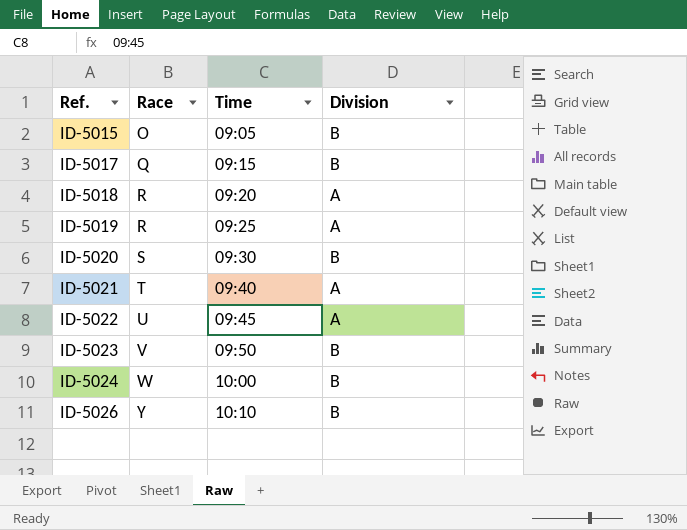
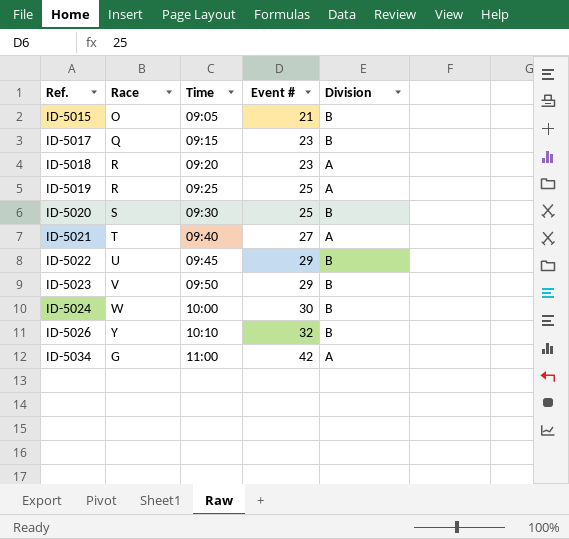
column Event # | position: none -> 4
ID-5022 | Division: A -> B
row ID-5034: none -> G | 11:00 | 42 | A

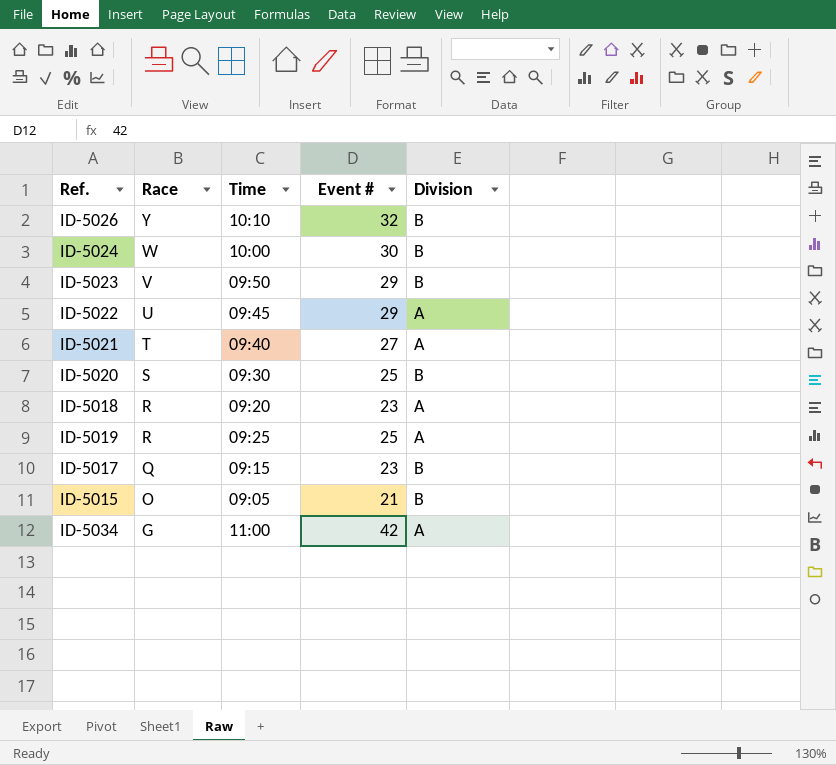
row order: Ref. ascending -> Race descending
ID-5022 | Division: B -> A

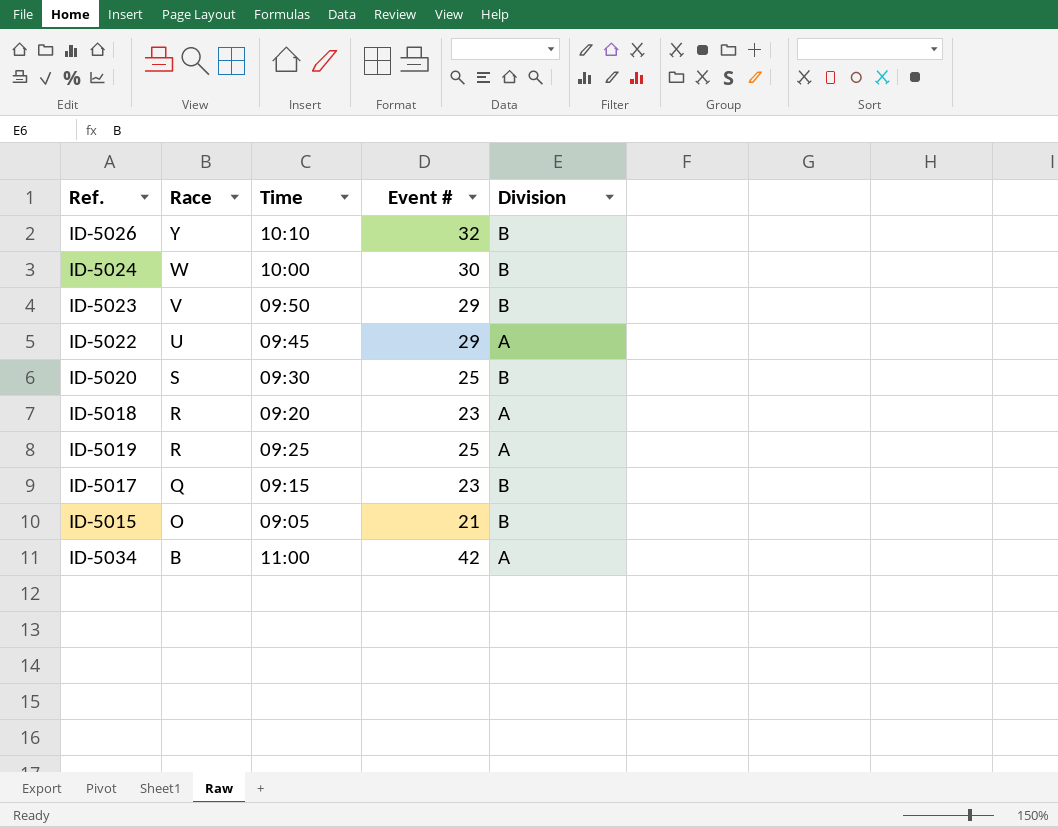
row ID-5021: T | 09:40 | 27 | A -> none
ID-5034 | Race: G -> B

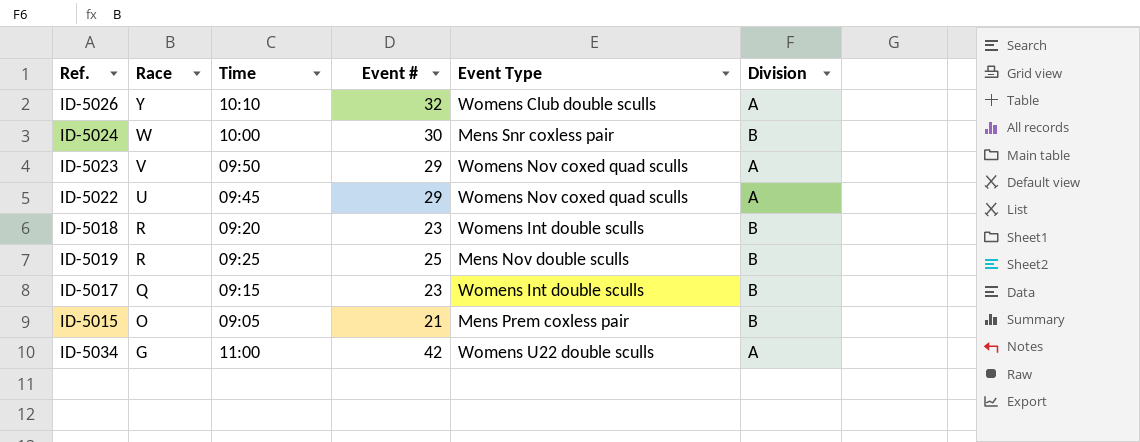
column Event Type | position: none -> 5
row ID-5020: S | 09:30 | 25 | B -> none
ID-5026 | Division: B -> A
ID-5023 | Division: B -> A
ID-5018 | Division: A -> B
ID-5019 | Division: A -> B
ID-5034 | Race: B -> G

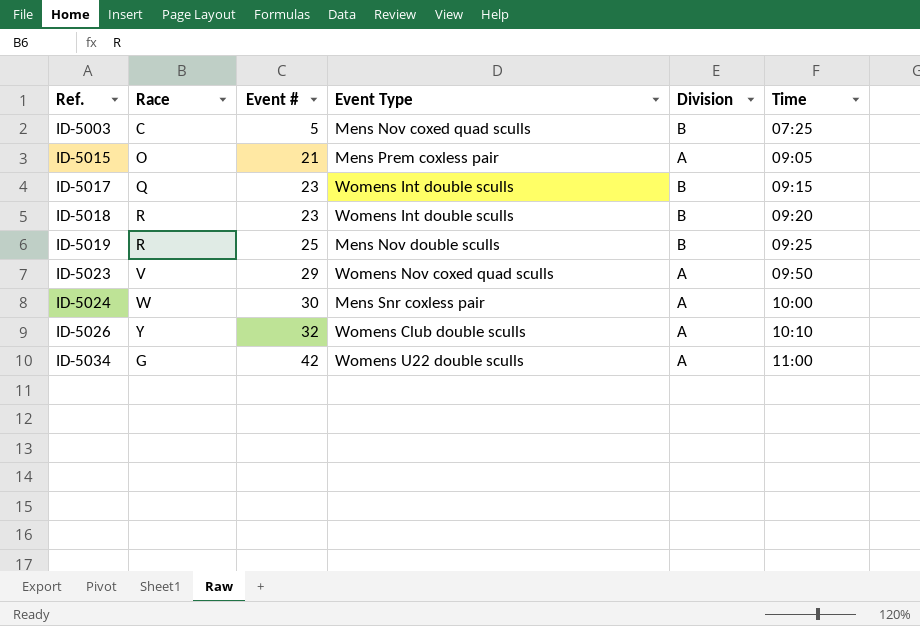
row order: Race descending -> Ref. ascending
column Time | position: 3 -> 6
row ID-5022: U | 09:45 | 29 | Womens Nov coxed quad sculls | A -> none
row ID-5003: none -> C | 5 | Mens Nov coxed quad sculls | B | 07:25
ID-5015 | Division: B -> A
ID-5024 | Division: B -> A

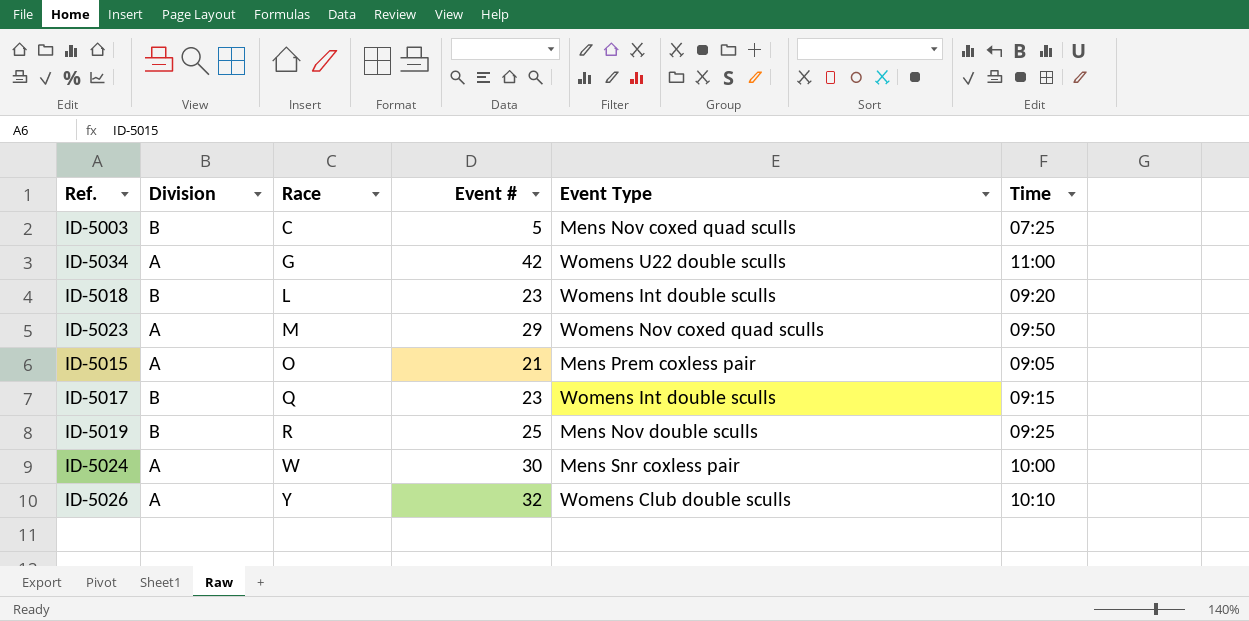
row order: Ref. ascending -> Race ascending
column Division | position: 5 -> 2
ID-5018 | Race: R -> L
ID-5023 | Race: V -> M

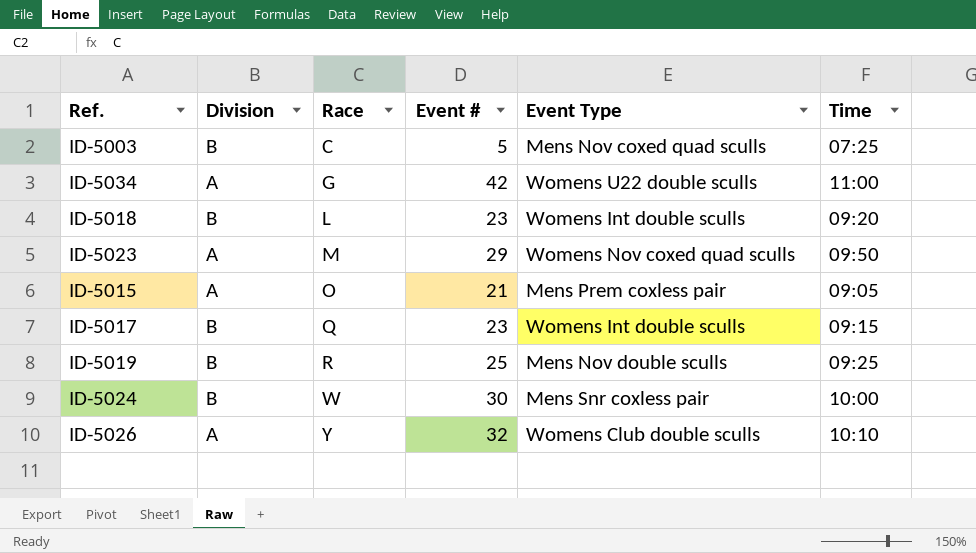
ID-5024 | Division: A -> B

